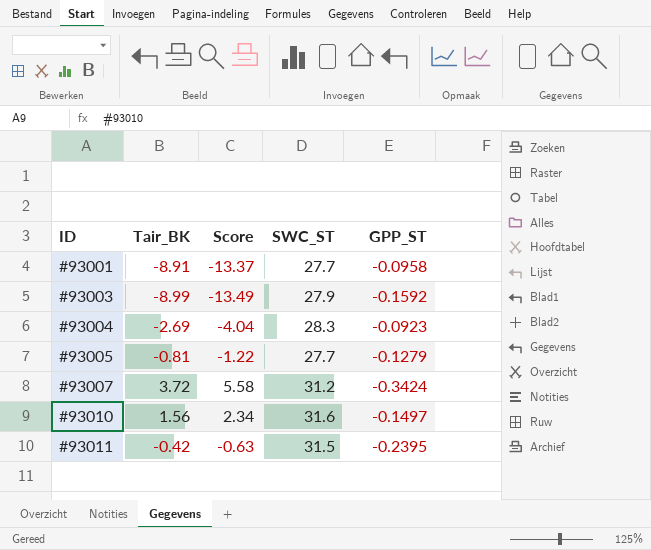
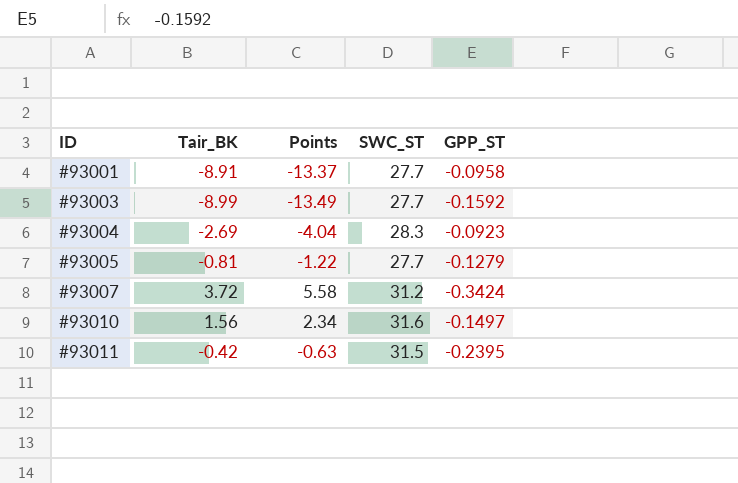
column name: Score -> Points
#93003 | SWC_ST: 27.9 -> 27.7

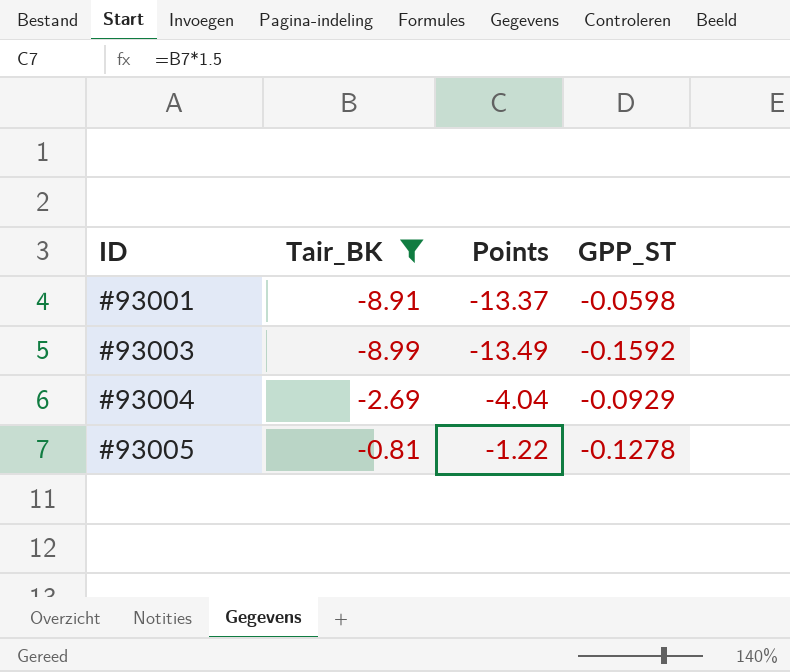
filter: none -> Tair_BK <= -0.81
column SWC_ST | position: 4 -> none
#93001 | GPP_ST: -0.0958 -> -0.0598
#93004 | GPP_ST: -0.0923 -> -0.0929
#93005 | GPP_ST: -0.1279 -> -0.1278

